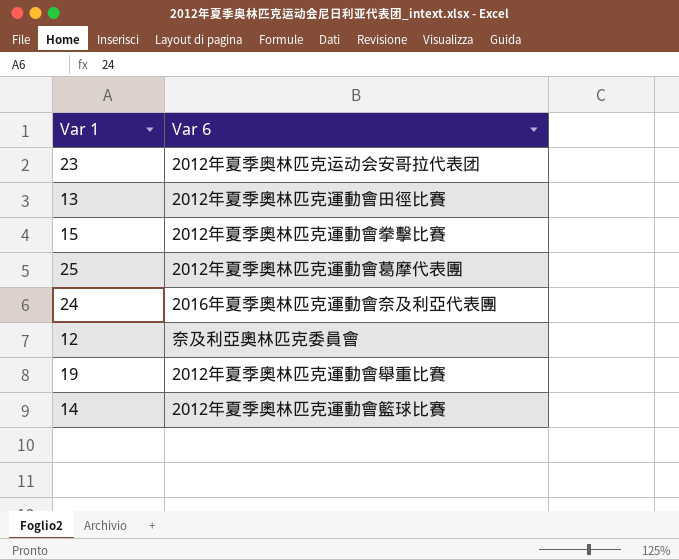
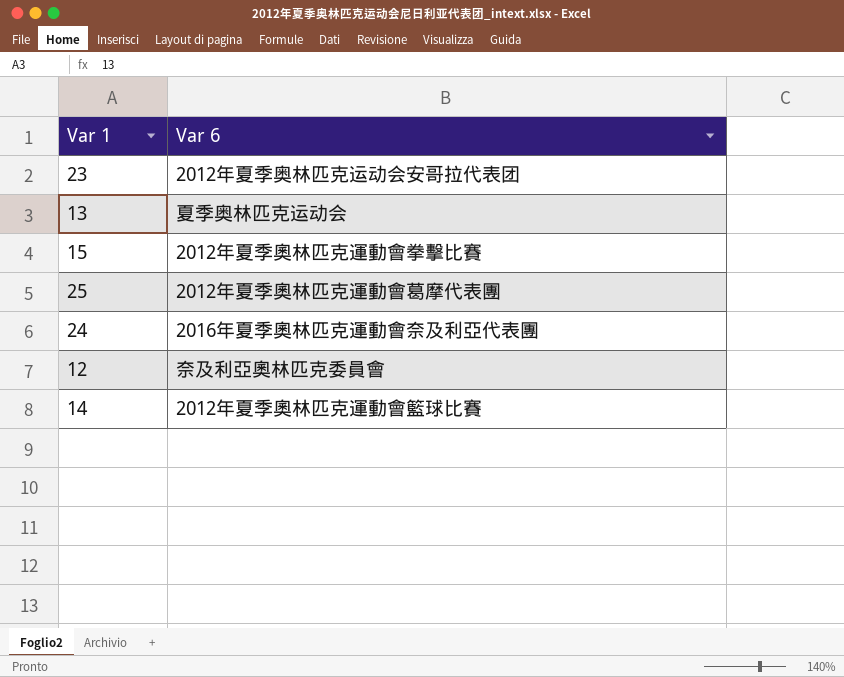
row 19: 2012年夏季奧林匹克運動會舉重比賽 -> none
13 | Var 6: 2012年夏季奧林匹克運動會田徑比賽 -> 夏季奥林匹克运动会

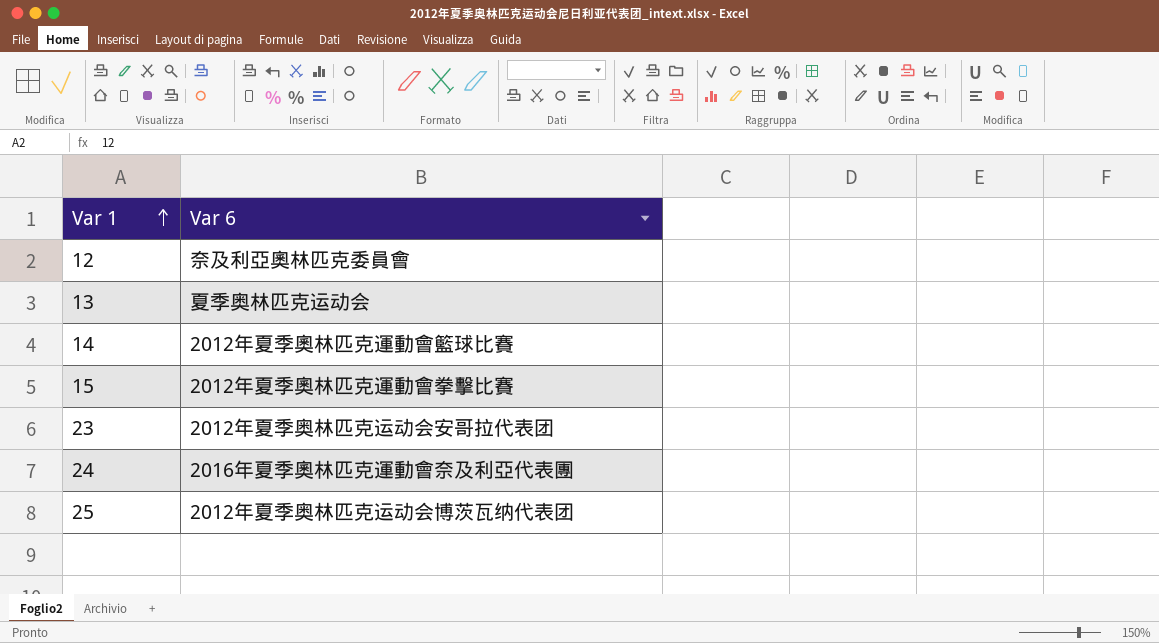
row order: none -> Var 1 ascending
25 | Var 6: 2012年夏季奧林匹克運動會葛摩代表團 -> 2012年夏季奥林匹克运动会博茨瓦纳代表团

